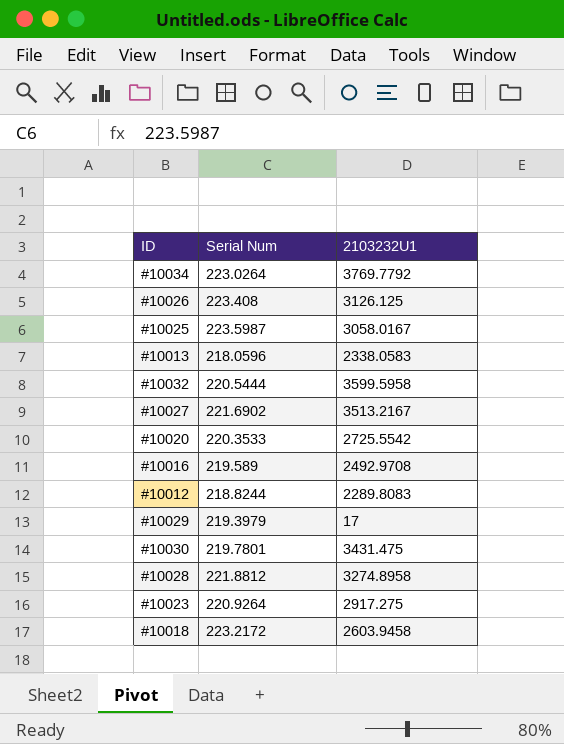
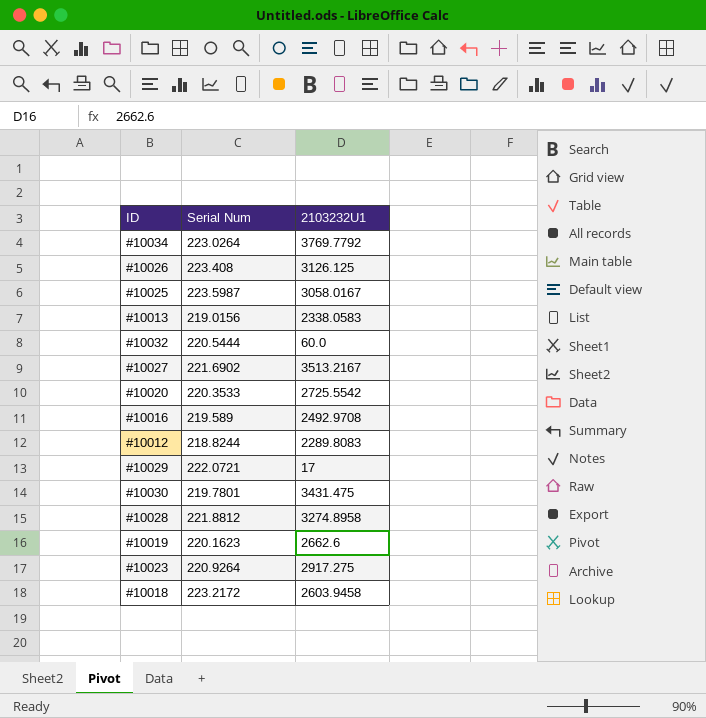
#10013 | Serial Num: 218.0596 -> 219.0156
#10032 | 2103232U1: 3599.5958 -> 60.0
#10029 | Serial Num: 219.3979 -> 222.0721
row #10019: none -> 220.1623 | 2662.6

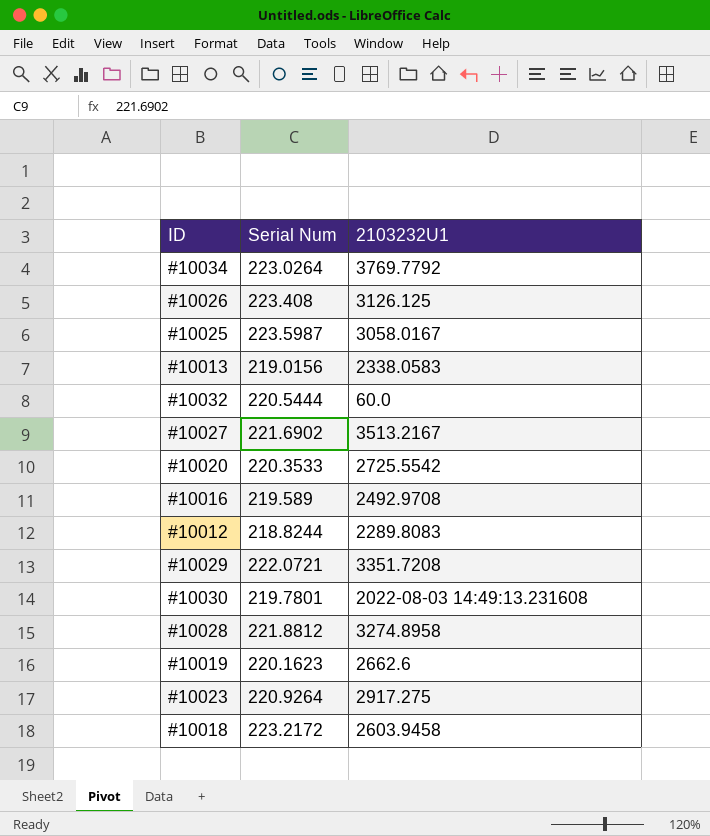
#10029 | 2103232U1: 17 -> 3351.7208
#10030 | 2103232U1: 3431.475 -> 2022-08-03 14:49:13.231608

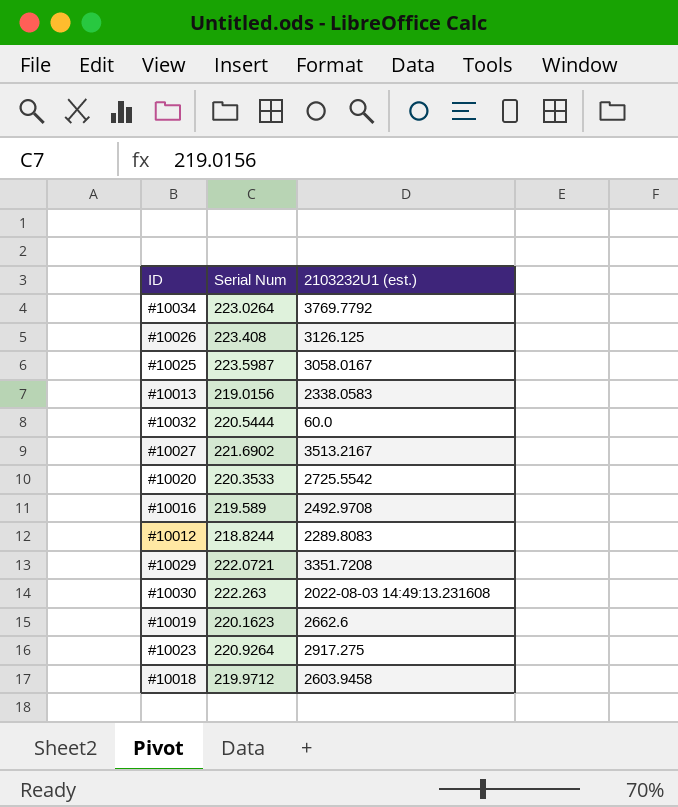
column name: 2103232U1 -> 2103232U1 (est.)
row #10028: 221.8812 | 3274.8958 -> none
#10030 | Serial Num: 219.7801 -> 222.263
#10018 | Serial Num: 223.2172 -> 219.9712

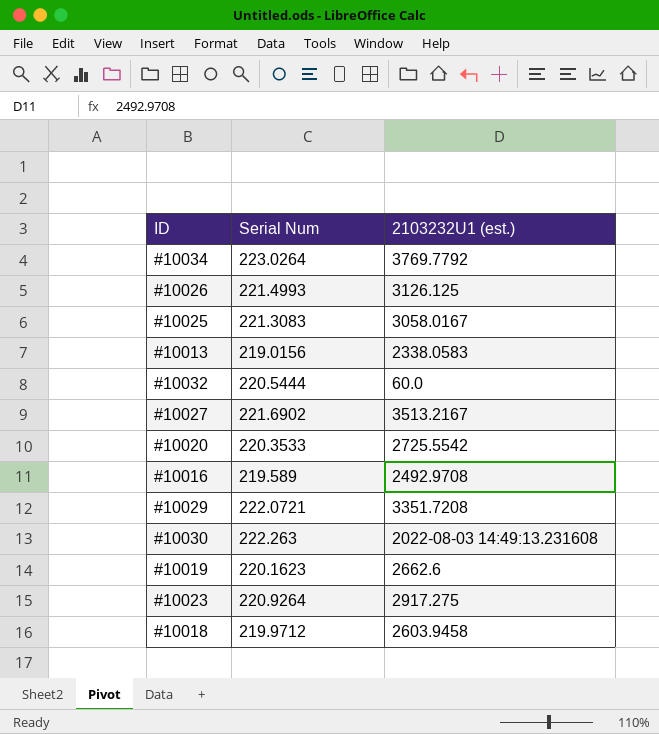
row #10012: 218.8244 | 2289.8083 -> none
#10026 | Serial Num: 223.408 -> 221.4993
#10025 | Serial Num: 223.5987 -> 221.3083

